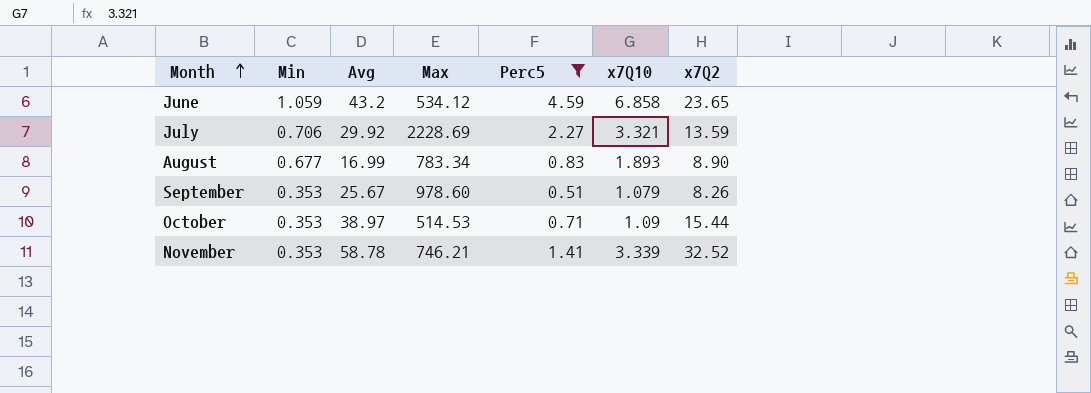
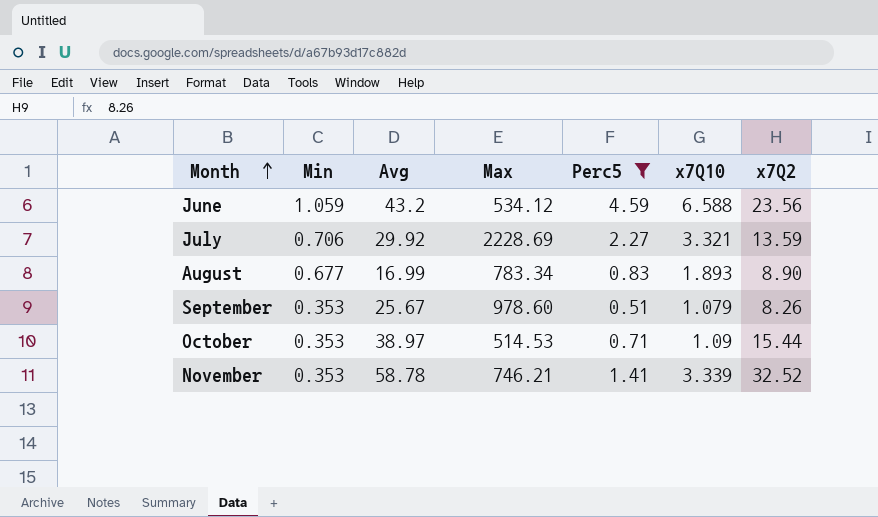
June | x7Q10: 6.858 -> 6.588
June | x7Q2: 23.65 -> 23.56

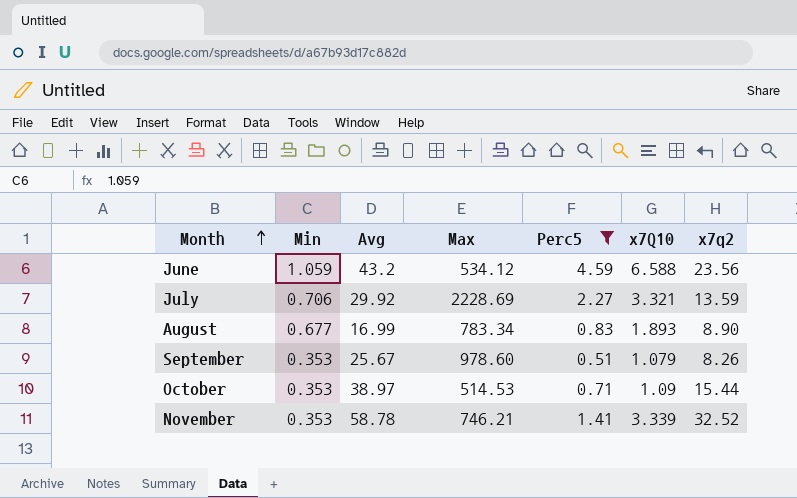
column name: x7Q2 -> x7q2

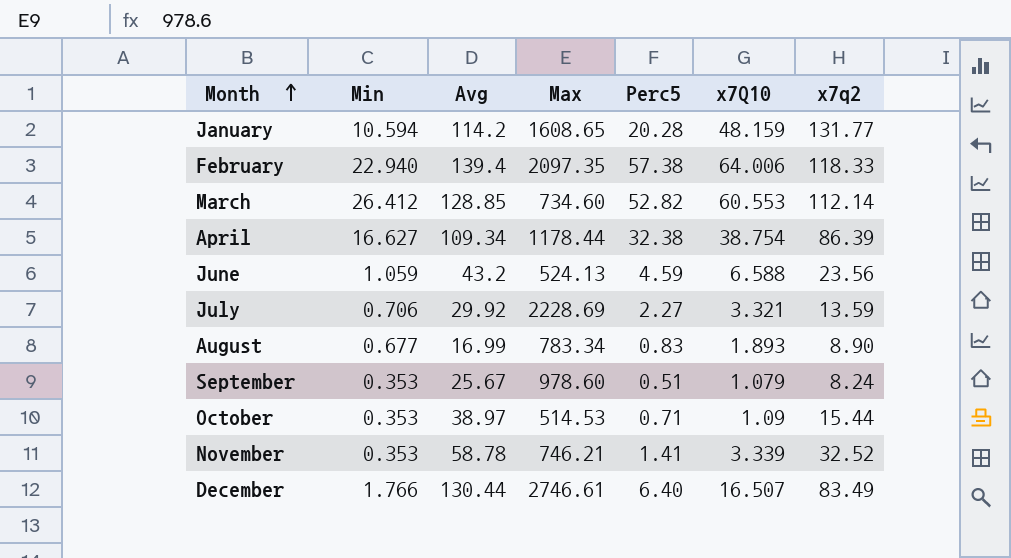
filter: Perc5 <= 4.59 -> none
June | Max: 534.12 -> 524.13
September | x7q2: 8.26 -> 8.24

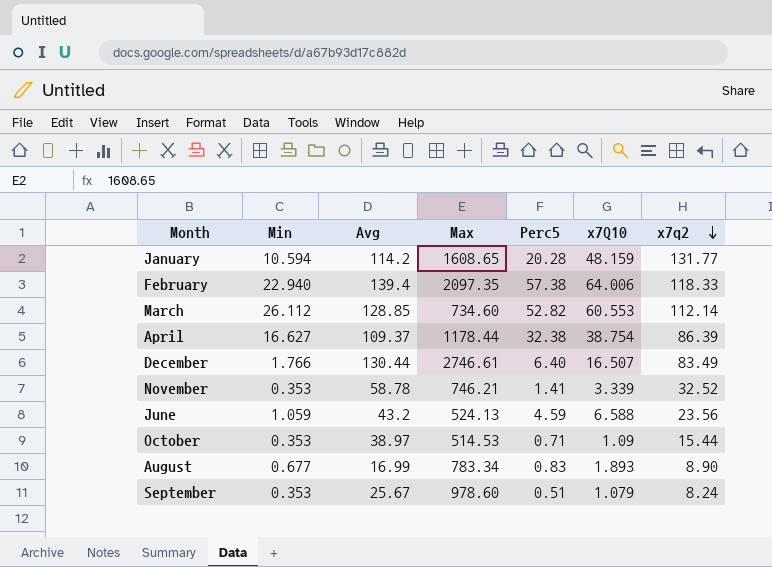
row order: Month ascending -> x7q2 descending
row July: 0.706 | 29.92 | 2228.69 | 2.27 | 3.321 | 13.59 -> none
March | Min: 26.412 -> 26.112
April | Avg: 109.34 -> 109.37

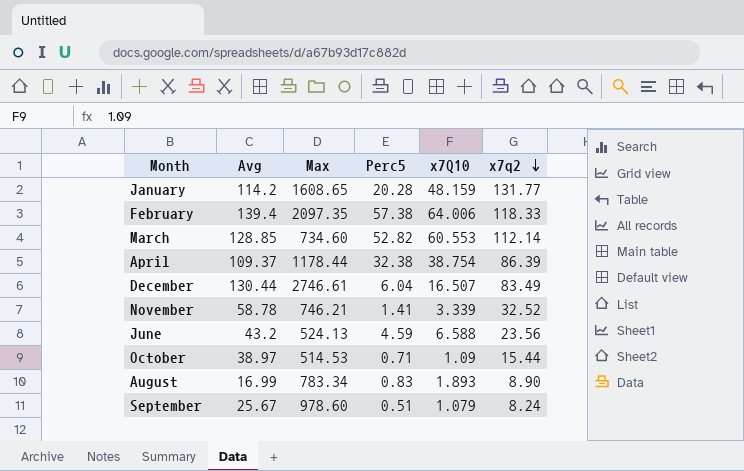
column Min | position: 2 -> none
December | Perc5: 6.40 -> 6.04

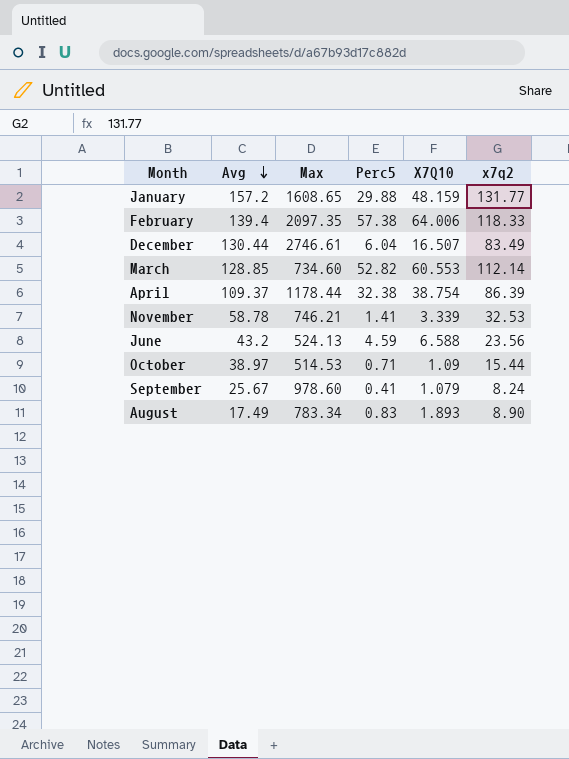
row order: x7q2 descending -> Avg descending
column name: x7Q10 -> X7Q10
January | Avg: 114.2 -> 157.2
January | Perc5: 20.28 -> 29.88
November | x7q2: 32.52 -> 32.53
September | Perc5: 0.51 -> 0.41
August | Avg: 16.99 -> 17.49

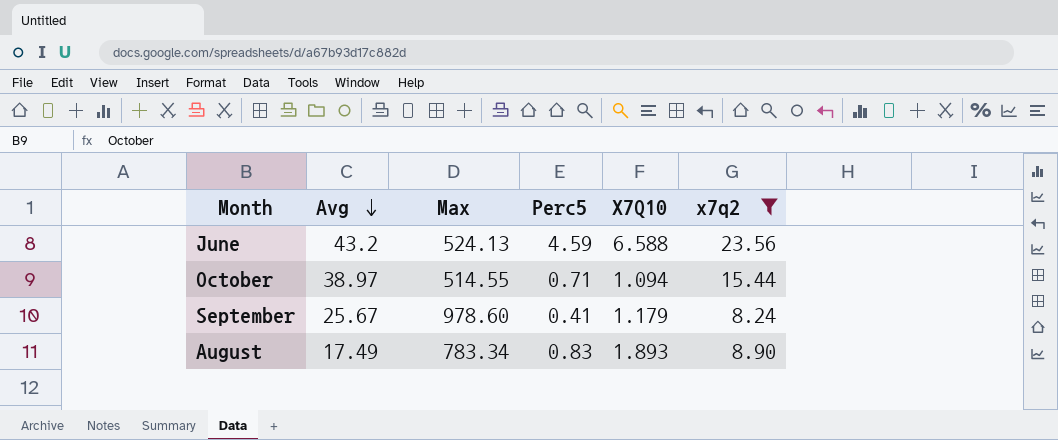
filter: none -> x7q2 <= 23.56
October | Max: 514.53 -> 514.55
October | X7Q10: 1.09 -> 1.094
September | X7Q10: 1.079 -> 1.179

